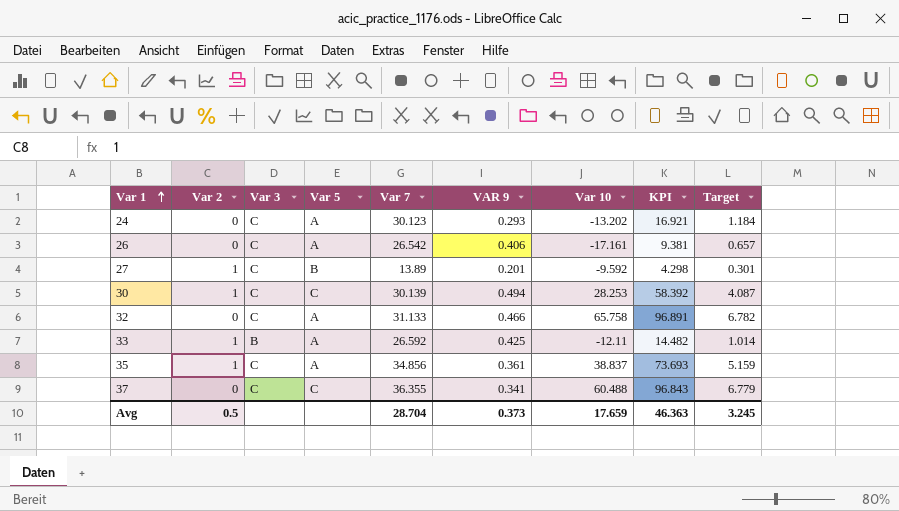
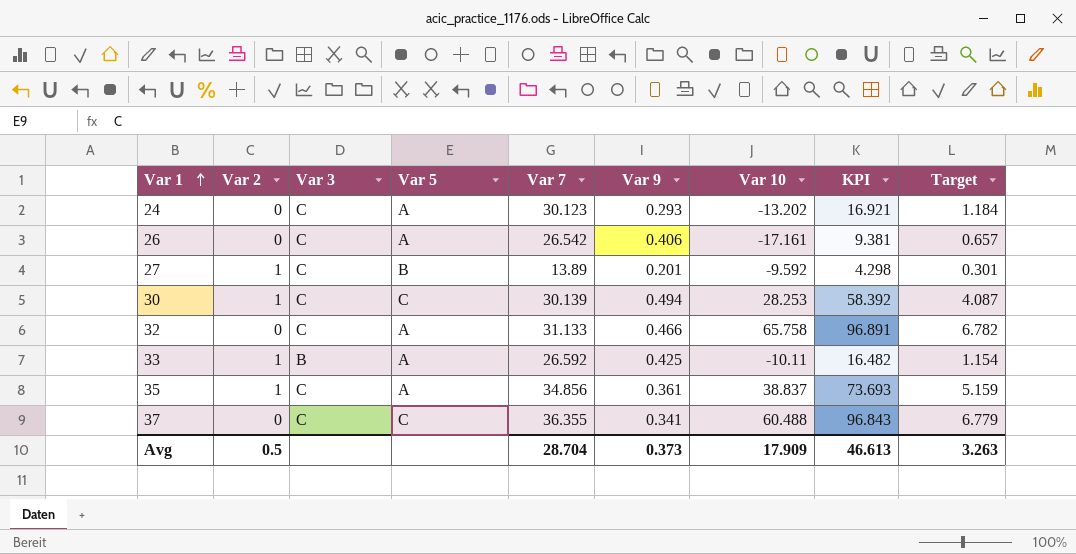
column name: VAR 9 -> Var 9
33 | Var 10: -12.11 -> -10.11
33 | KPI: 14.482 -> 16.482
33 | Target: 1.014 -> 1.154
Avg | Var 10: 17.659 -> 17.909
Avg | KPI: 46.363 -> 46.613
Avg | Target: 3.245 -> 3.263

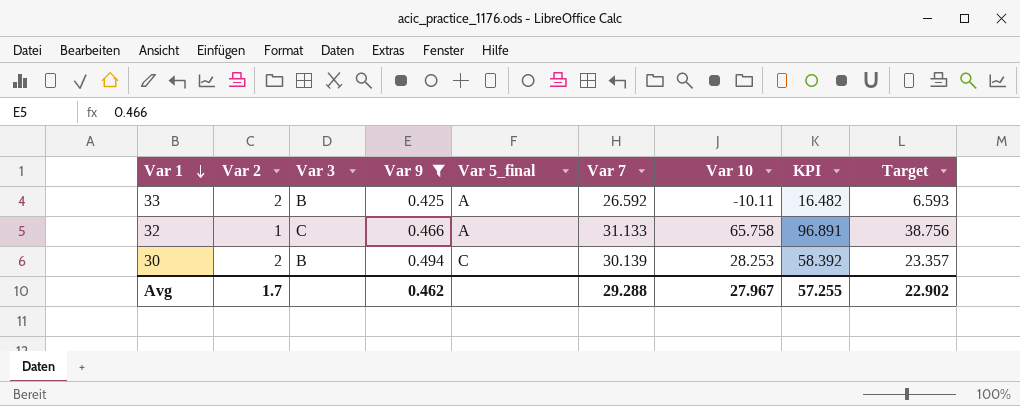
filter: none -> Var 9 >= 0.425
row order: Var 1 ascending -> Var 1 descending
column Var 9 | position: 6 -> 4
column name: Var 5 -> Var 5_final
column Target | formula: [KPI] * 0.07 -> [KPI] * 0.4
33 | Var 2: 1 -> 2
32 | Var 2: 0 -> 1
30 | Var 2: 1 -> 2
30 | Var 3: C -> B
Avg | Var 2: 0.5 -> 1.7
Avg | Var 9: 0.373 -> 0.462
Avg | Var 7: 28.704 -> 29.288
Avg | Var 10: 17.909 -> 27.967
Avg | KPI: 46.613 -> 57.255
Avg | Target: 3.263 -> 22.902

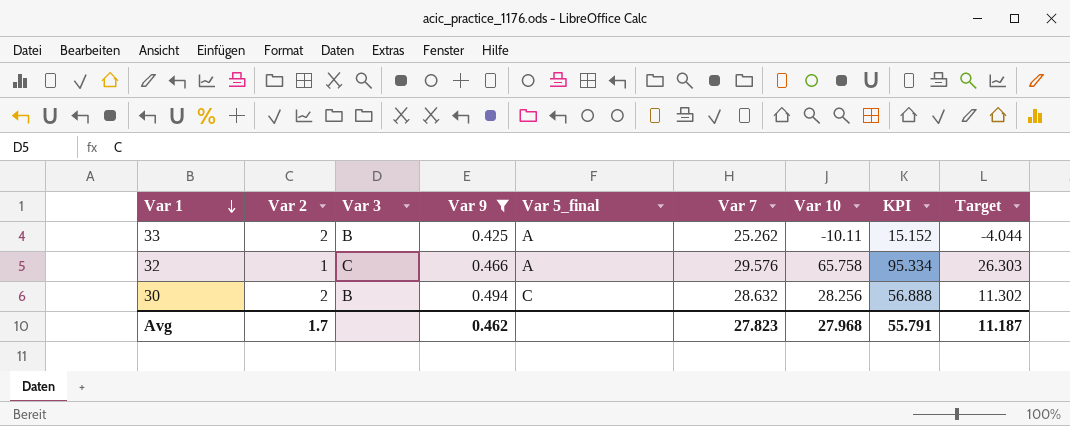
column Target | formula: [KPI] * 0.4 -> [Var 10] * 0.4
33 | Var 7: 26.592 -> 25.262
33 | KPI: 16.482 -> 15.152
32 | Var 7: 31.133 -> 29.576
32 | KPI: 96.891 -> 95.334
30 | Var 7: 30.139 -> 28.632
30 | Var 10: 28.253 -> 28.256
30 | KPI: 58.392 -> 56.888
Avg | Var 7: 29.288 -> 27.823
Avg | Var 10: 27.967 -> 27.968
Avg | KPI: 57.255 -> 55.791
Avg | Target: 22.902 -> 11.187

